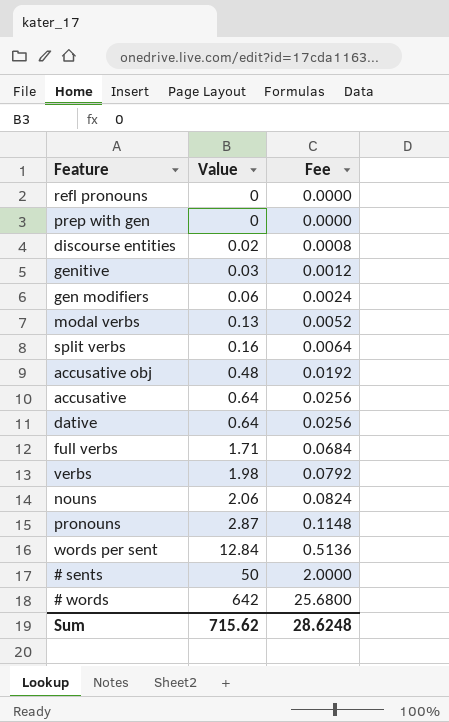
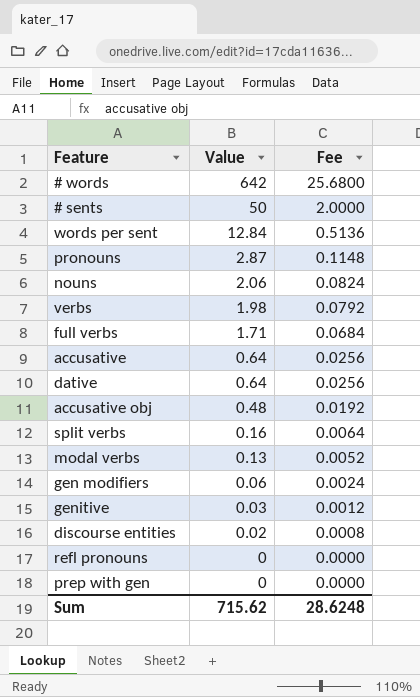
row order: Value ascending -> Value descending

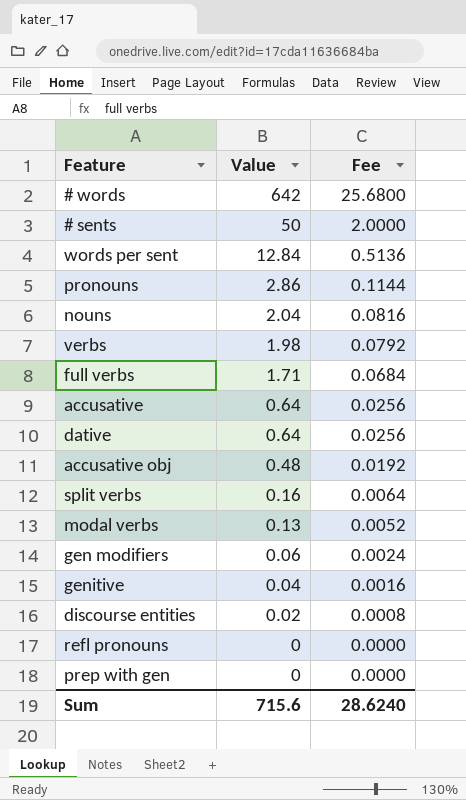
pronouns | Value: 2.87 -> 2.86
pronouns | Fee: 0.1148 -> 0.1144
nouns | Value: 2.06 -> 2.04
nouns | Fee: 0.0824 -> 0.0816
genitive | Value: 0.03 -> 0.04
genitive | Fee: 0.0012 -> 0.0016
Sum | Value: 715.62 -> 715.6
Sum | Fee: 28.6248 -> 28.6240

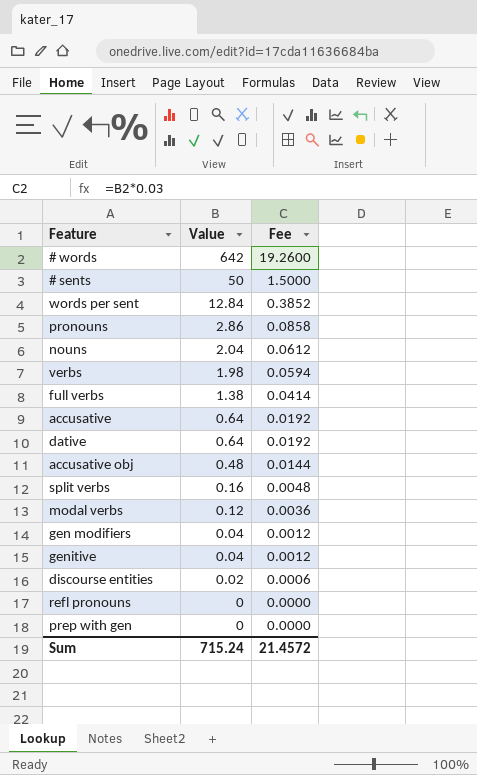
column Fee | formula: [Value] * 0.04 -> [Value] * 0.03
full verbs | Value: 1.71 -> 1.38
modal verbs | Value: 0.13 -> 0.12
gen modifiers | Value: 0.06 -> 0.04
Sum | Value: 715.6 -> 715.24
Sum | Fee: 28.6240 -> 21.4572

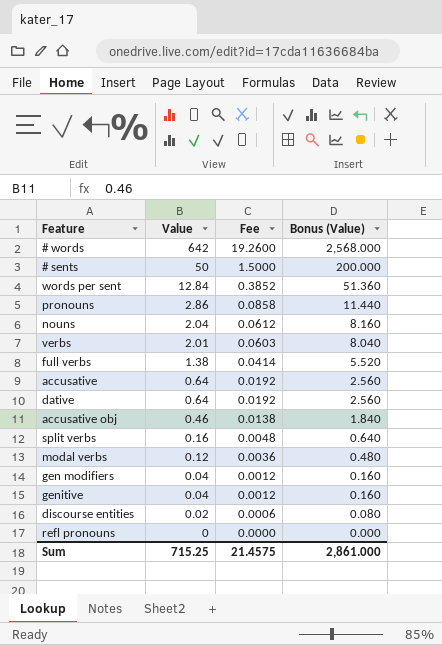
column Bonus (Value) | formula: none -> [Value] * 4
row prep with gen: 0 | 0.0000 -> none
verbs | Value: 1.98 -> 2.01
verbs | Fee: 0.0594 -> 0.0603
accusative obj | Value: 0.48 -> 0.46
accusative obj | Fee: 0.0144 -> 0.0138
Sum | Value: 715.24 -> 715.25
Sum | Fee: 21.4572 -> 21.4575

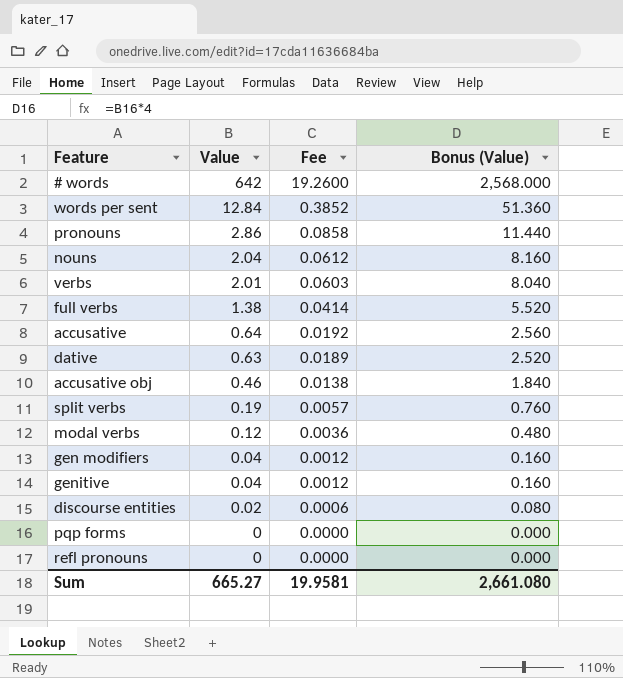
row # sents: 50 | 1.5000 | 200.000 -> none
dative | Value: 0.64 -> 0.63
dative | Fee: 0.0192 -> 0.0189
dative | Bonus (Value): 2.560 -> 2.520
split verbs | Value: 0.16 -> 0.19
split verbs | Fee: 0.0048 -> 0.0057
split verbs | Bonus (Value): 0.640 -> 0.760
row pqp forms: none -> 0 | 0.0000 | 0.000
Sum | Value: 715.25 -> 665.27
Sum | Fee: 21.4575 -> 19.9581
Sum | Bonus (Value): 2,861.000 -> 2,661.080

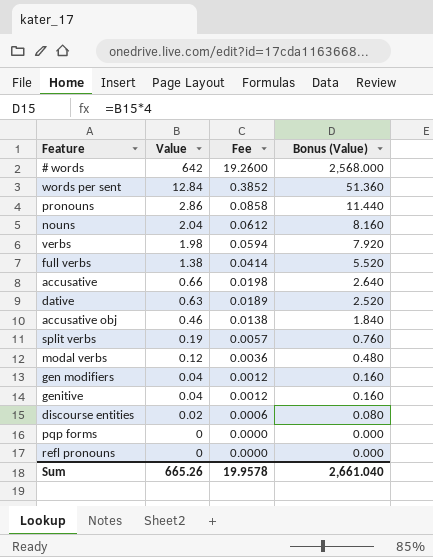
verbs | Value: 2.01 -> 1.98
verbs | Fee: 0.0603 -> 0.0594
verbs | Bonus (Value): 8.040 -> 7.920
accusative | Value: 0.64 -> 0.66
accusative | Fee: 0.0192 -> 0.0198
accusative | Bonus (Value): 2.560 -> 2.640
Sum | Value: 665.27 -> 665.26
Sum | Fee: 19.9581 -> 19.9578
Sum | Bonus (Value): 2,661.080 -> 2,661.040

